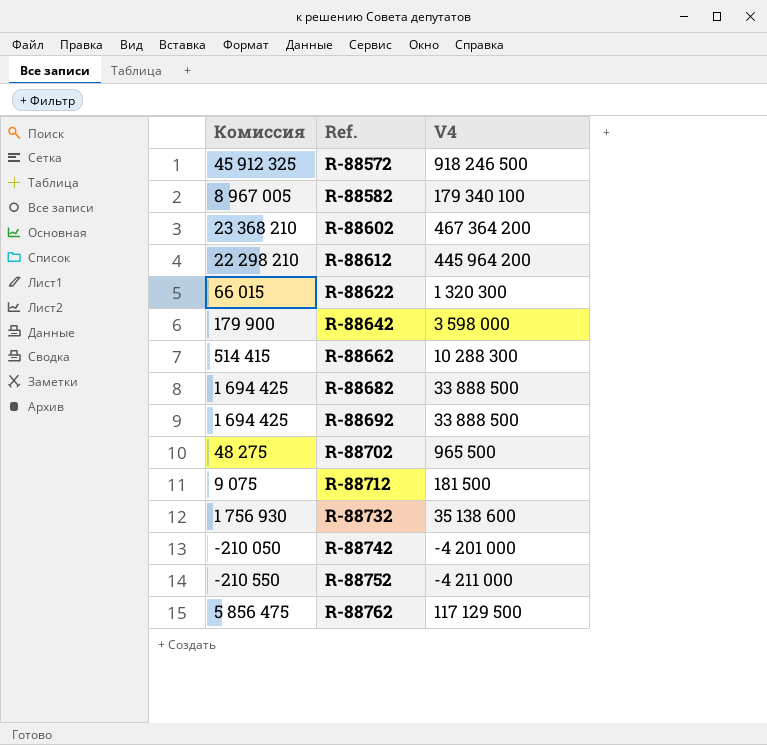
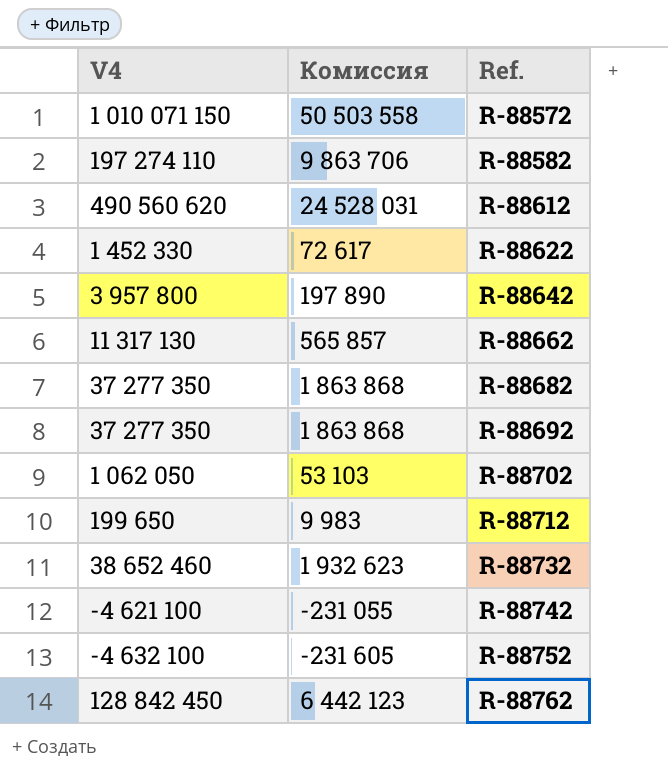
column V4 | position: 3 -> 1
row R-88602: 23 368 210 | 467 364 200 -> none
R-88572 | V4: 918 246 500 -> 1 010 071 150
R-88572 | Комиссия: 45 912 325 -> 50 503 558
R-88582 | V4: 179 340 100 -> 197 274 110
R-88582 | Комиссия: 8 967 005 -> 9 863 706
R-88612 | V4: 445 964 200 -> 490 560 620
R-88612 | Комиссия: 22 298 210 -> 24 528 031
R-88622 | V4: 1 320 300 -> 1 452 330
R-88622 | Комиссия: 66 015 -> 72 617
R-88642 | V4: 3 598 000 -> 3 957 800
R-88642 | Комиссия: 179 900 -> 197 890
R-88662 | V4: 10 288 300 -> 11 317 130
R-88662 | Комиссия: 514 415 -> 565 857
R-88682 | V4: 33 888 500 -> 37 277 350
R-88682 | Комиссия: 1 694 425 -> 1 863 868
R-88692 | V4: 33 888 500 -> 37 277 350
R-88692 | Комиссия: 1 694 425 -> 1 863 868
R-88702 | V4: 965 500 -> 1 062 050
R-88702 | Комиссия: 48 275 -> 53 103
R-88712 | V4: 181 500 -> 199 650
R-88712 | Комиссия: 9 075 -> 9 983
R-88732 | V4: 35 138 600 -> 38 652 460
R-88732 | Комиссия: 1 756 930 -> 1 932 623
R-88742 | V4: -4 201 000 -> -4 621 100
R-88742 | Комиссия: -210 050 -> -231 055
R-88752 | V4: -4 211 000 -> -4 632 100
R-88752 | Комиссия: -210 550 -> -231 605
R-88762 | V4: 117 129 500 -> 128 842 450
R-88762 | Комиссия: 5 856 475 -> 6 442 123

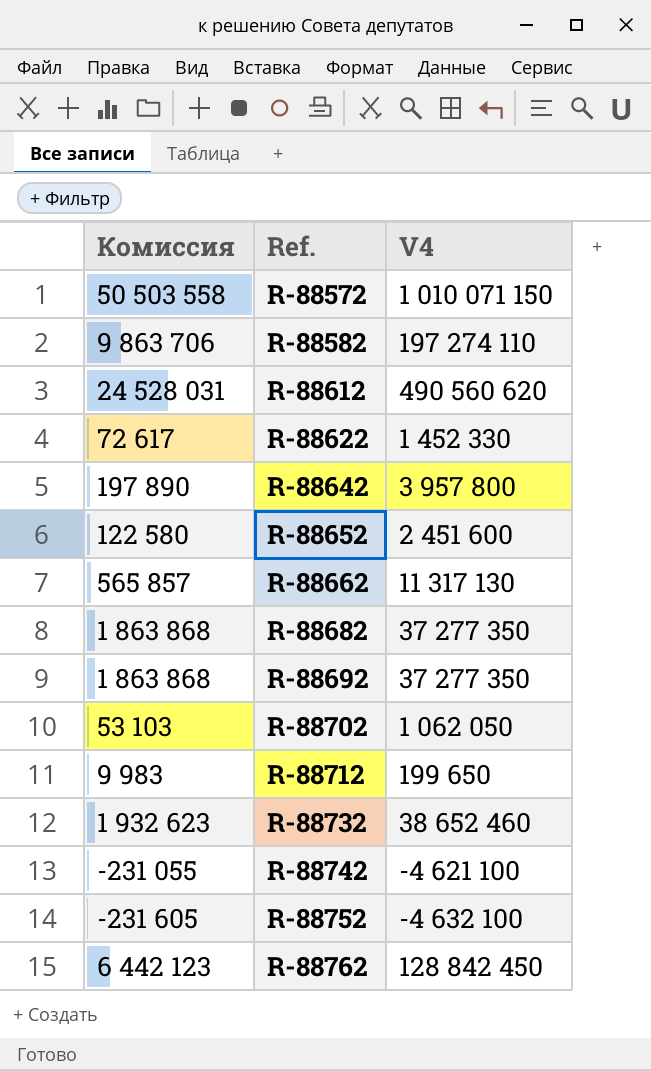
column V4 | position: 1 -> 3
row R-88652: none -> 122 580 | 2 451 600

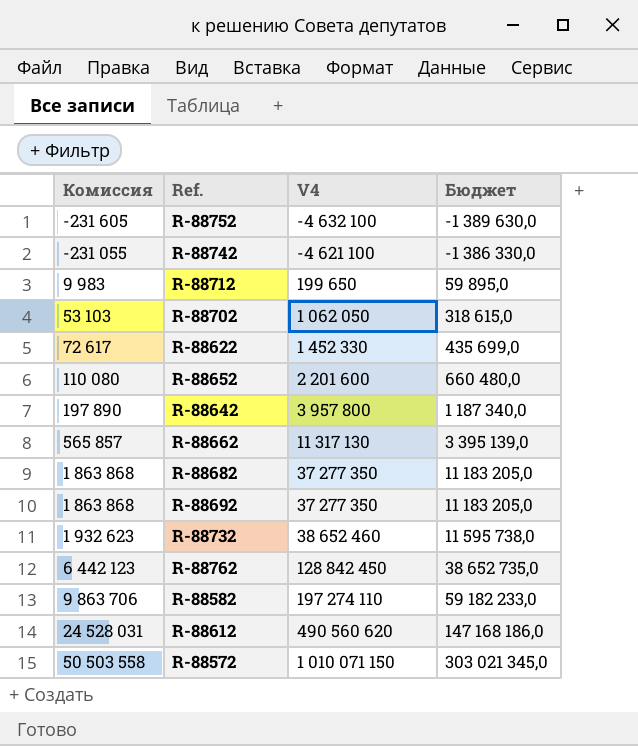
row order: Ref. ascending -> Комиссия ascending
column Бюджет | formula: none -> [V4] * 0,3
R-88652 | Комиссия: 122 580 -> 110 080
R-88652 | V4: 2 451 600 -> 2 201 600

